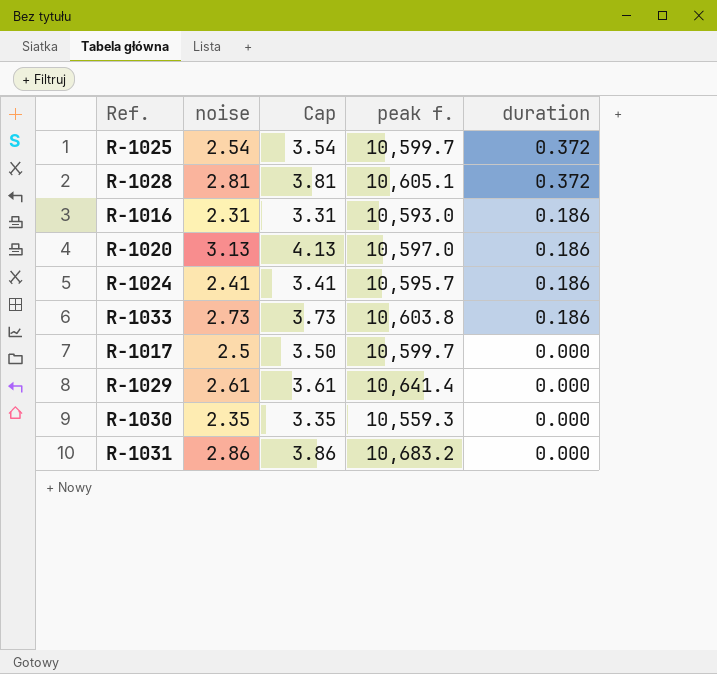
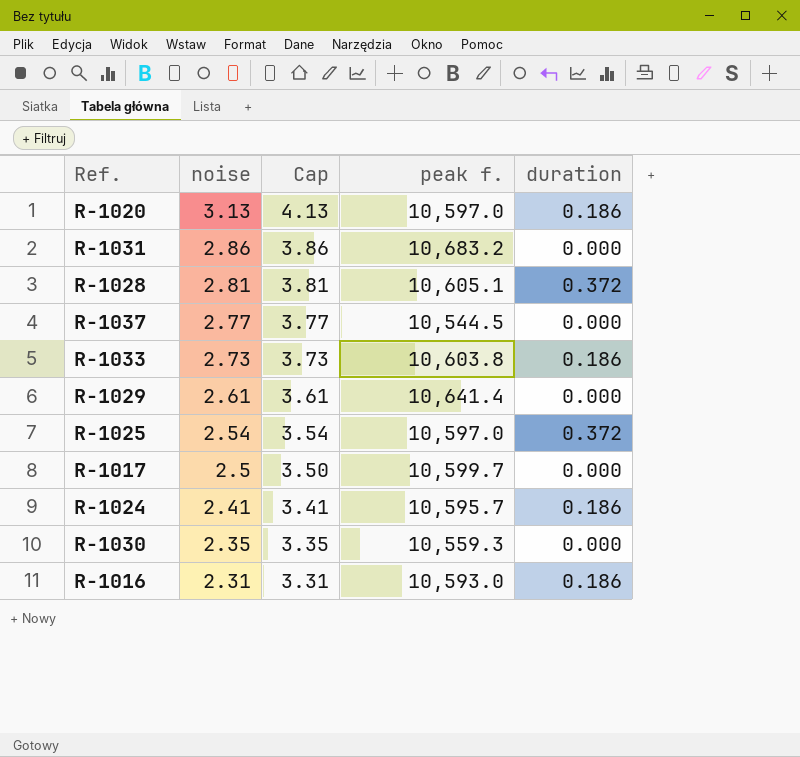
row order: duration descending -> noise descending
row R-1037: none -> 2.77 | 3.77 | 10,544.5 | 0.000
R-1025 | peak f.: 10,599.7 -> 10,597.0

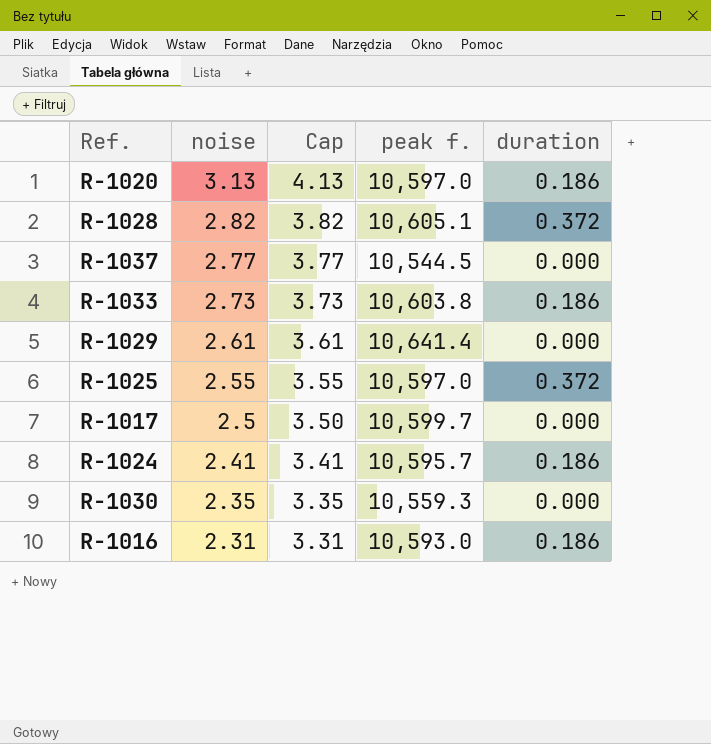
row R-1031: 2.86 | 3.86 | 10,683.2 | 0.000 -> none
R-1028 | noise: 2.81 -> 2.82
R-1028 | Cap: 3.81 -> 3.82
R-1025 | noise: 2.54 -> 2.55
R-1025 | Cap: 3.54 -> 3.55

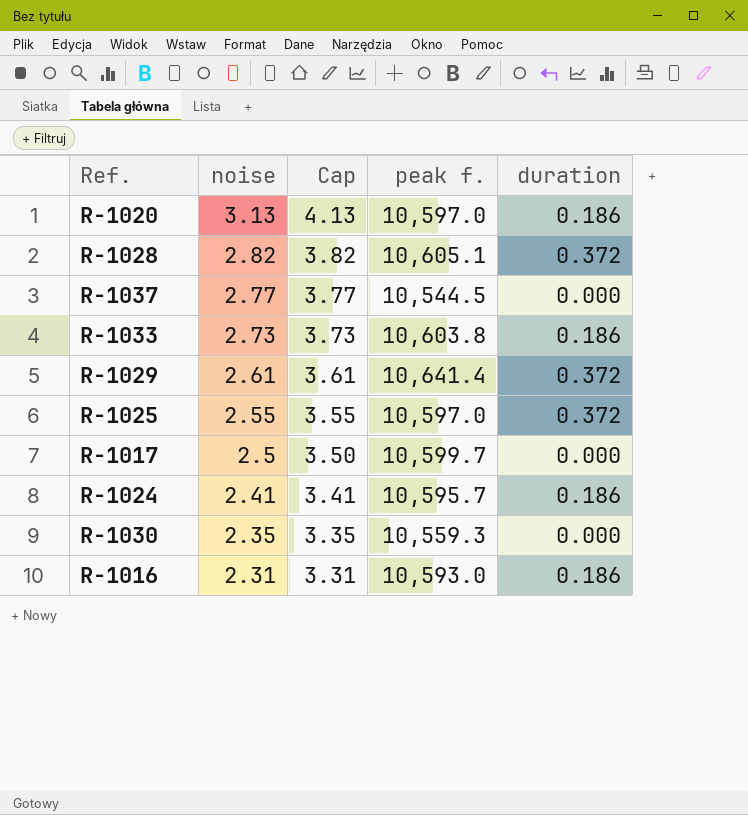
R-1029 | duration: 0.000 -> 0.372

